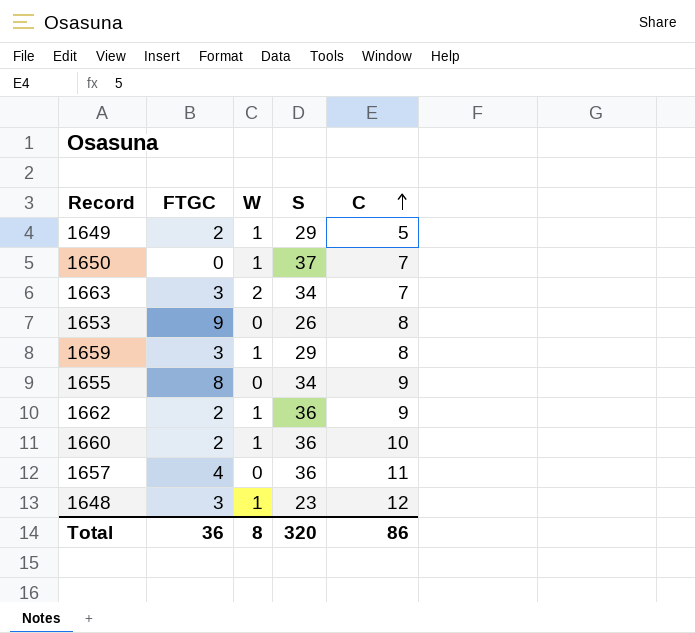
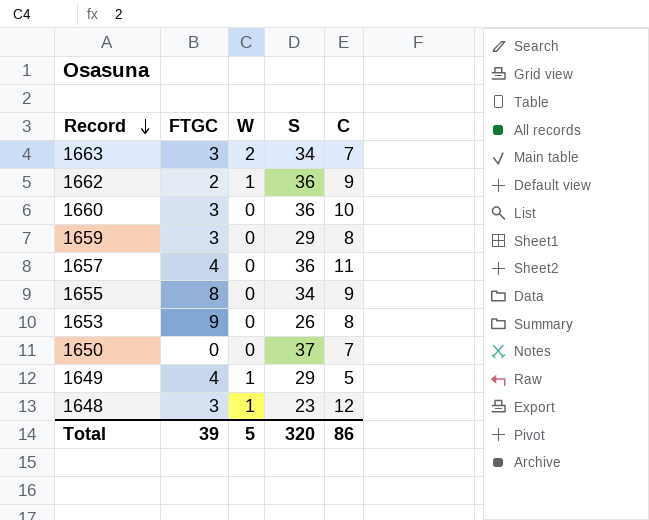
row order: C ascending -> Record descending
1660 | FTGC: 2 -> 3
1660 | W: 1 -> 0
1659 | W: 1 -> 0
1650 | W: 1 -> 0
1649 | FTGC: 2 -> 4
Total | FTGC: 36 -> 39
Total | W: 8 -> 5

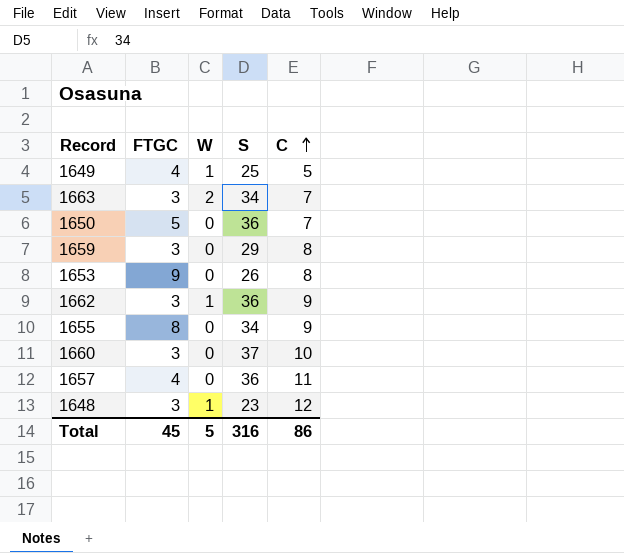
row order: Record descending -> C ascending
1649 | S: 29 -> 25
1650 | FTGC: 0 -> 5
1650 | S: 37 -> 36
1662 | FTGC: 2 -> 3
1660 | S: 36 -> 37
Total | FTGC: 39 -> 45
Total | S: 320 -> 316

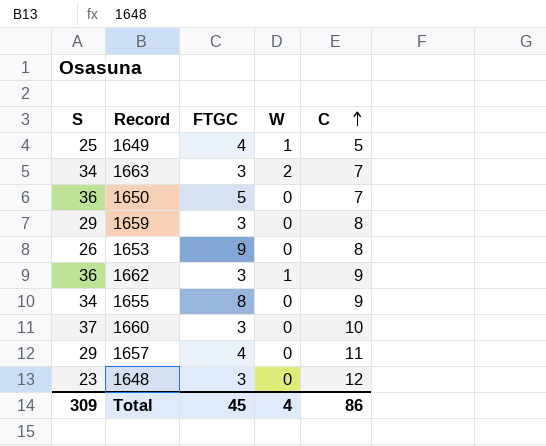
column S | position: 4 -> 1
1657 | S: 36 -> 29
1648 | W: 1 -> 0
Total | S: 316 -> 309
Total | W: 5 -> 4

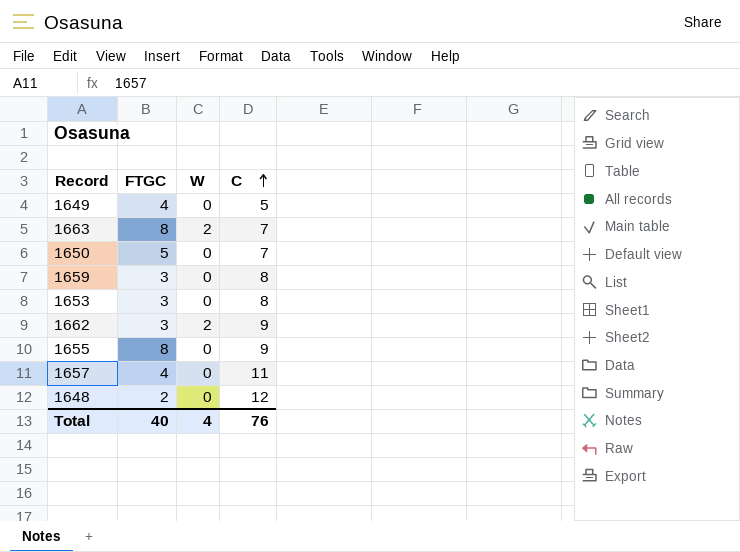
column S | position: 1 -> none
row 1660: 37 | 3 | 0 | 10 -> none
1649 | W: 1 -> 0
1663 | FTGC: 3 -> 8
1653 | FTGC: 9 -> 3
1662 | W: 1 -> 2
1648 | FTGC: 3 -> 2
Total | FTGC: 45 -> 40
Total | C: 86 -> 76

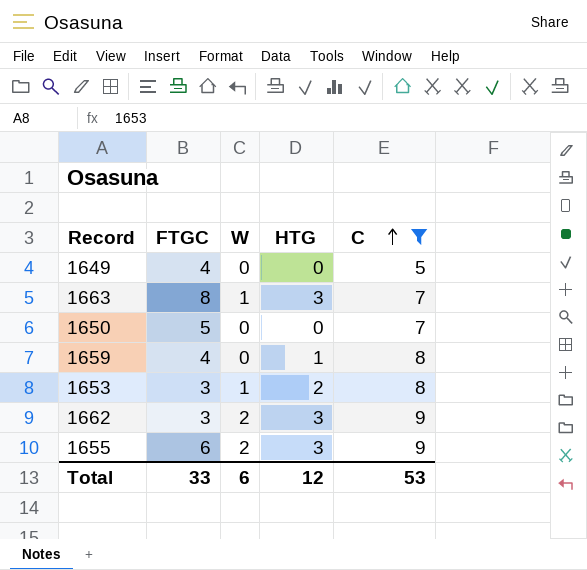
filter: none -> C <= 9
column HTG | position: none -> 4
1663 | W: 2 -> 1
1659 | FTGC: 3 -> 4
1653 | W: 0 -> 1
1655 | FTGC: 8 -> 6
1655 | W: 0 -> 2
Total | FTGC: 40 -> 33
Total | W: 4 -> 6
Total | C: 76 -> 53

